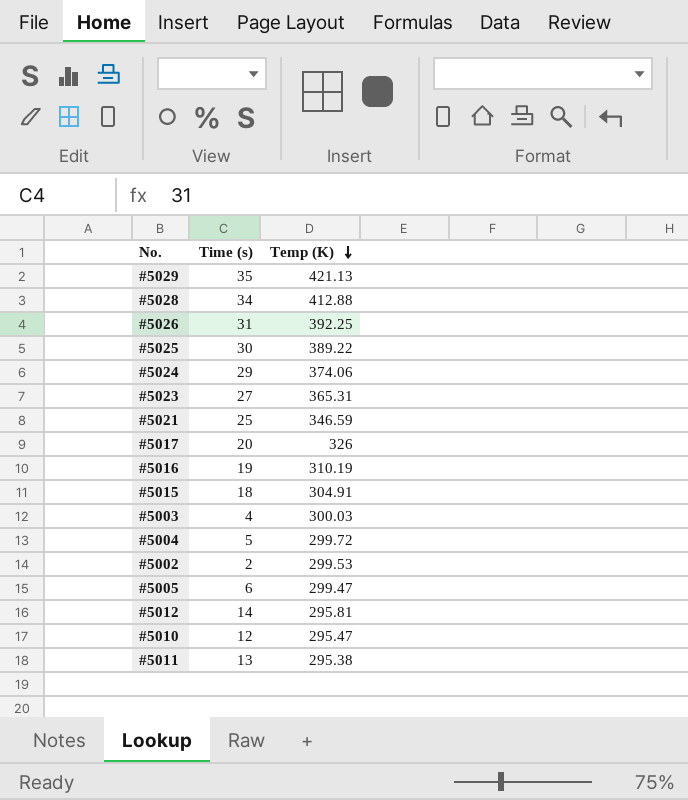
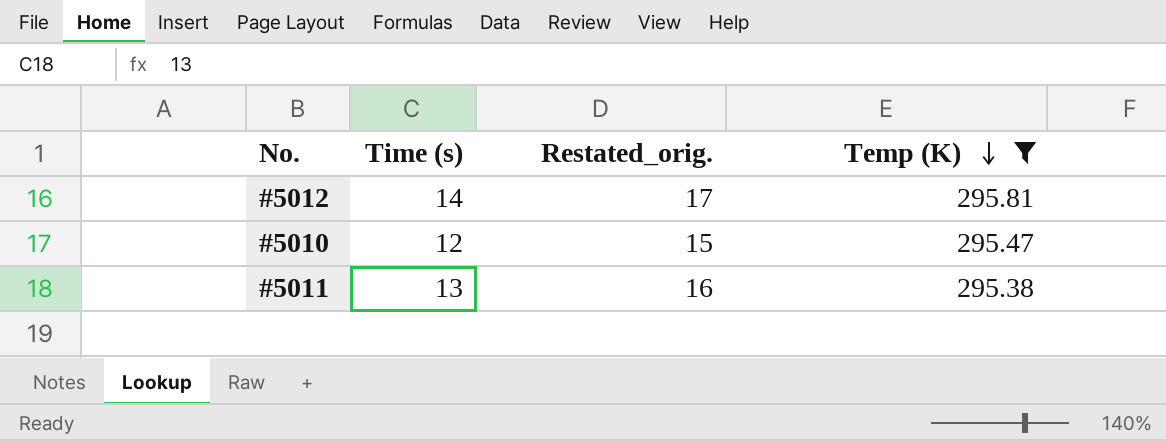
filter: none -> Temp (K) <= 295.81
column Restated_orig. | formula: none -> [Time (s)] + 3

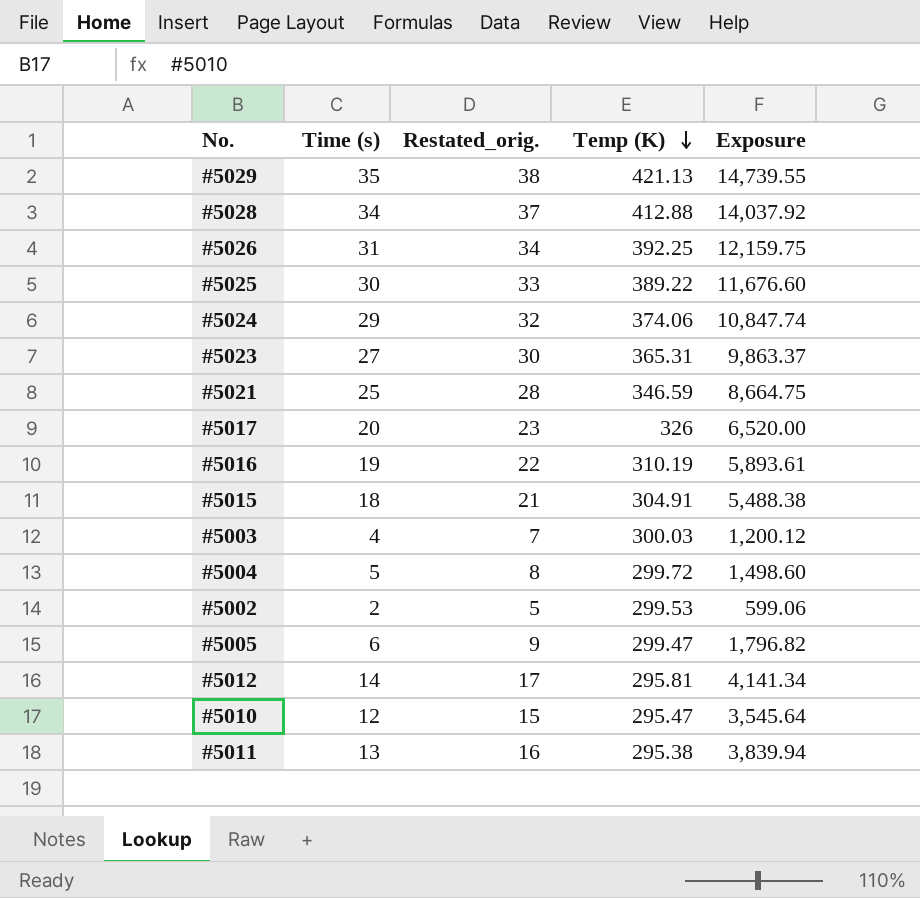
filter: Temp (K) <= 295.81 -> none
column Exposure | formula: none -> [Time (s)] * [Temp (K)]

